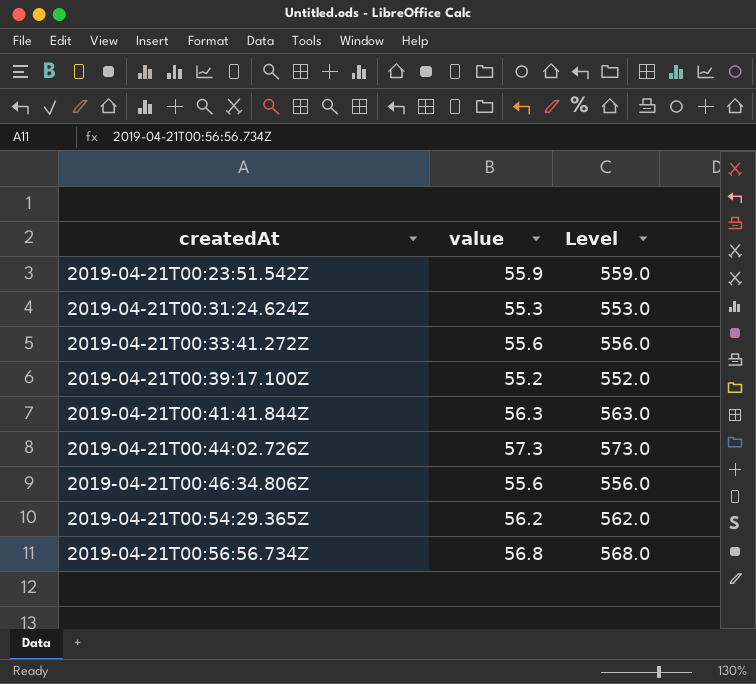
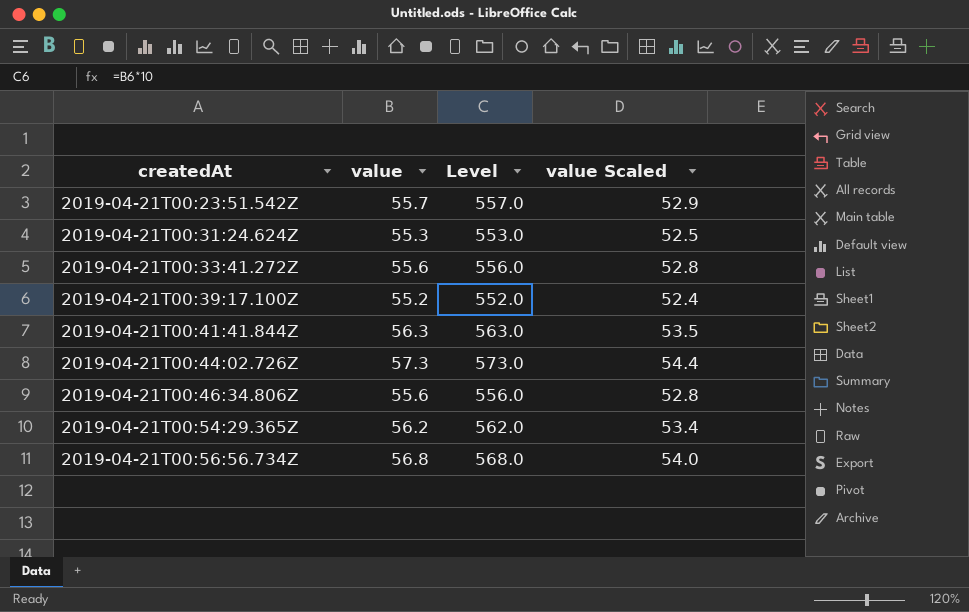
column value Scaled | formula: none -> [value] * 0.95
2019-04-21T00:23:51.542Z | value: 55.9 -> 55.7
2019-04-21T00:23:51.542Z | Level: 559.0 -> 557.0

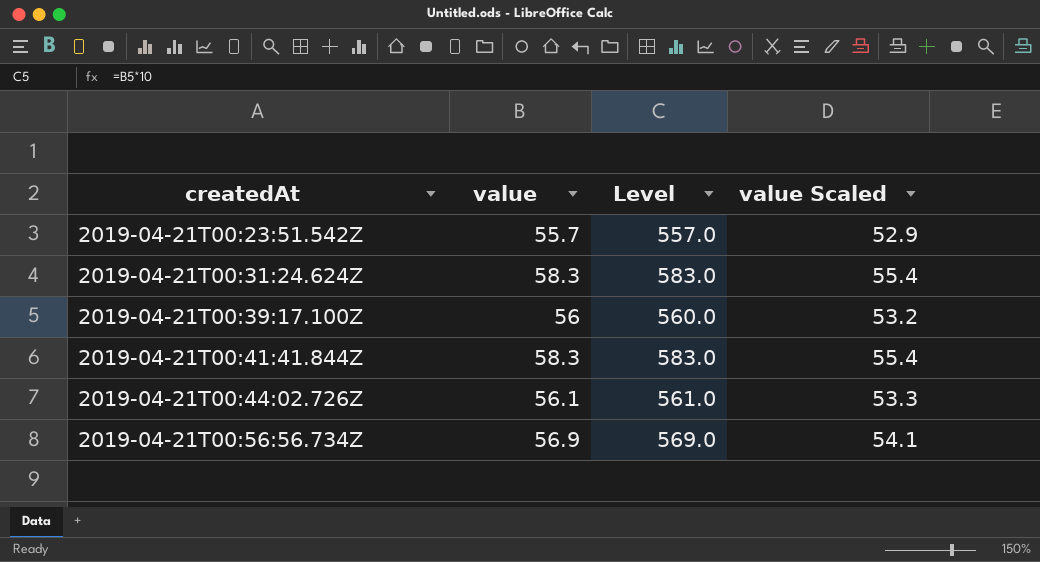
row 2019-04-21T00:33:41.272Z: 55.6 | 556.0 | 52.8 -> none
row 2019-04-21T00:46:34.806Z: 55.6 | 556.0 | 52.8 -> none
row 2019-04-21T00:54:29.365Z: 56.2 | 562.0 | 53.4 -> none
2019-04-21T00:31:24.624Z | value: 55.3 -> 58.3
2019-04-21T00:31:24.624Z | Level: 553.0 -> 583.0
2019-04-21T00:31:24.624Z | value Scaled: 52.5 -> 55.4
2019-04-21T00:39:17.100Z | value: 55.2 -> 56
2019-04-21T00:39:17.100Z | Level: 552.0 -> 560.0
2019-04-21T00:39:17.100Z | value Scaled: 52.4 -> 53.2
2019-04-21T00:41:41.844Z | value: 56.3 -> 58.3
2019-04-21T00:41:41.844Z | Level: 563.0 -> 583.0
2019-04-21T00:41:41.844Z | value Scaled: 53.5 -> 55.4
2019-04-21T00:44:02.726Z | value: 57.3 -> 56.1
2019-04-21T00:44:02.726Z | Level: 573.0 -> 561.0
2019-04-21T00:44:02.726Z | value Scaled: 54.4 -> 53.3
2019-04-21T00:56:56.734Z | value: 56.8 -> 56.9
2019-04-21T00:56:56.734Z | Level: 568.0 -> 569.0
2019-04-21T00:56:56.734Z | value Scaled: 54.0 -> 54.1

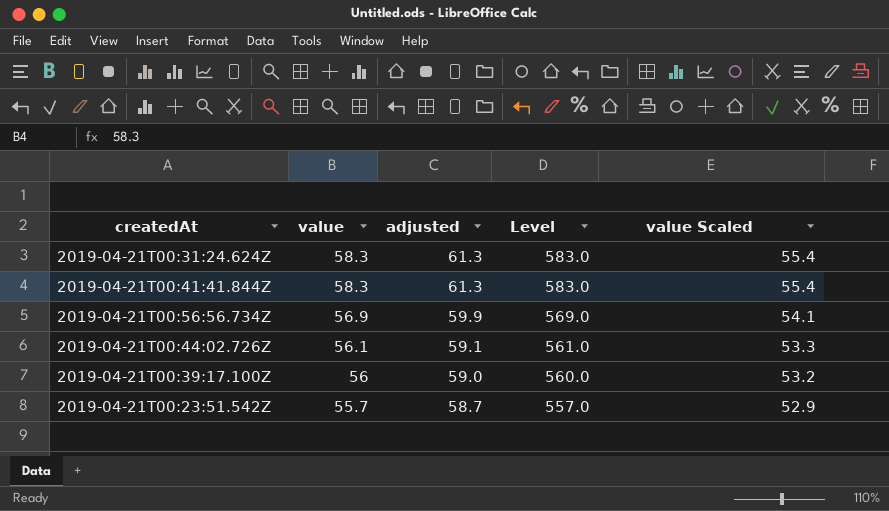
row order: createdAt ascending -> value descending
column adjusted | formula: none -> [value] + 3

